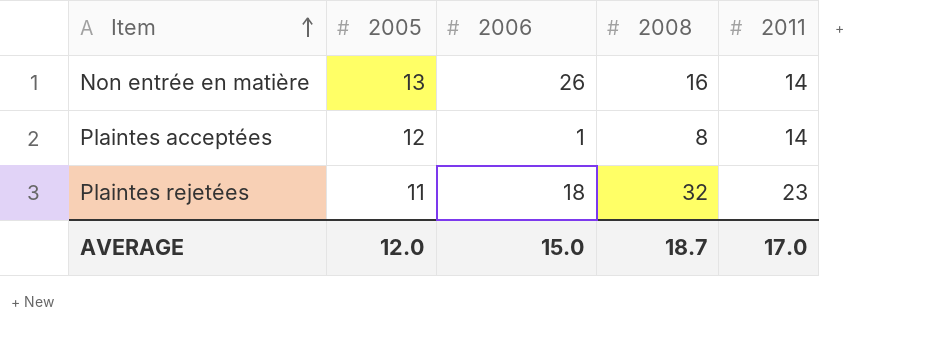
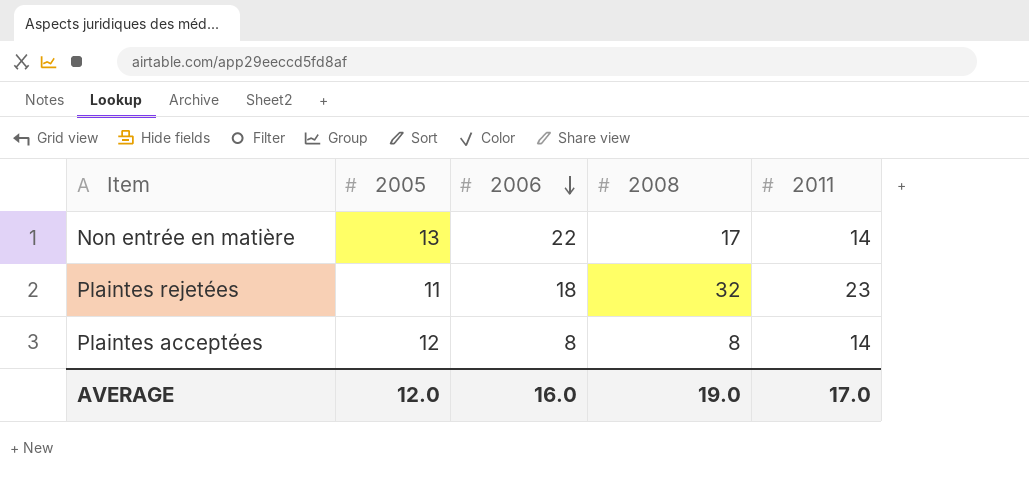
row order: Item ascending -> 2006 descending
Non entrée en matière | 2006: 26 -> 22
Non entrée en matière | 2008: 16 -> 17
Plaintes acceptées | 2006: 1 -> 8
AVERAGE | 2006: 15.0 -> 16.0
AVERAGE | 2008: 18.7 -> 19.0

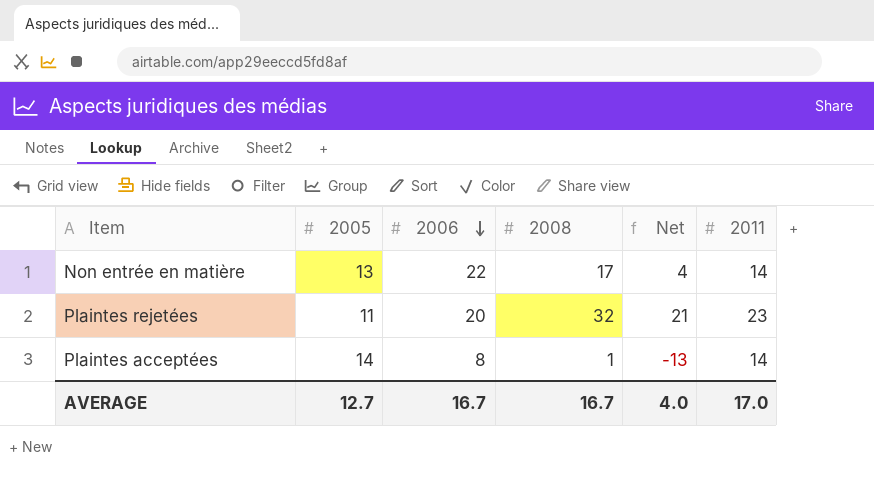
column Net | formula: none -> [2008] - [2005]
Plaintes rejetées | 2006: 18 -> 20
Plaintes acceptées | 2005: 12 -> 14
Plaintes acceptées | 2008: 8 -> 1
AVERAGE | 2005: 12.0 -> 12.7
AVERAGE | 2006: 16.0 -> 16.7
AVERAGE | 2008: 19.0 -> 16.7

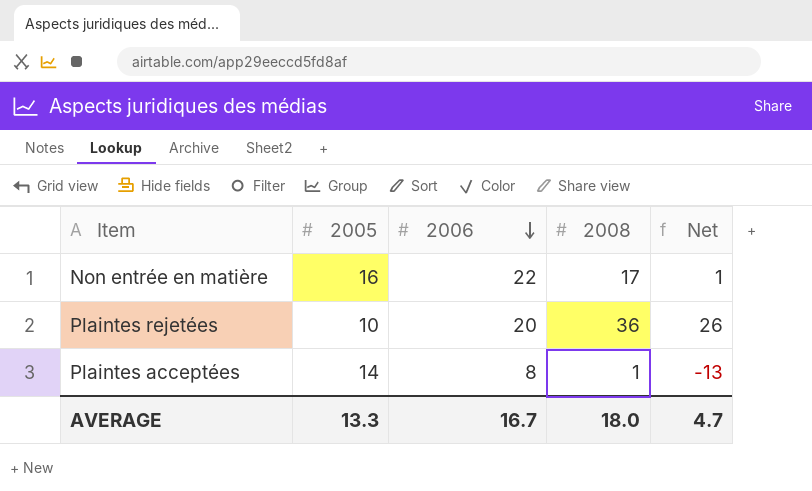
column 2011 | position: 6 -> none
Non entrée en matière | 2005: 13 -> 16
Non entrée en matière | Net: 4 -> 1
Plaintes rejetées | 2005: 11 -> 10
Plaintes rejetées | 2008: 32 -> 36
Plaintes rejetées | Net: 21 -> 26
AVERAGE | 2005: 12.7 -> 13.3
AVERAGE | 2008: 16.7 -> 18.0
AVERAGE | Net: 4.0 -> 4.7

